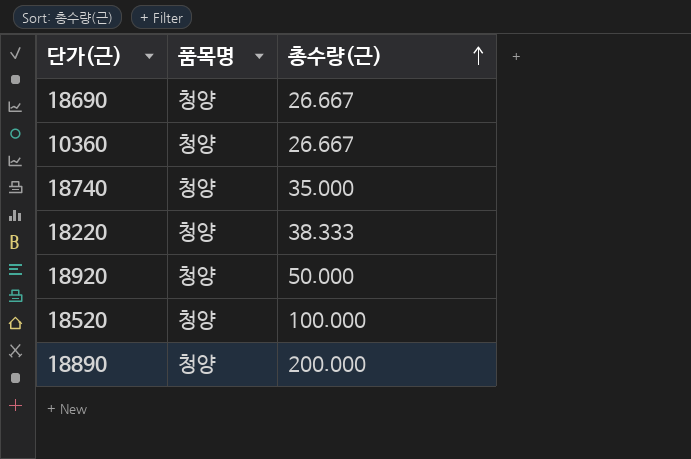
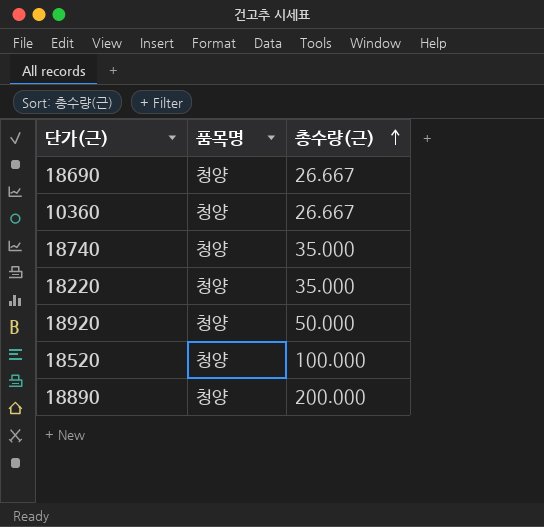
18220 | 총수량(근): 38.333 -> 35.000

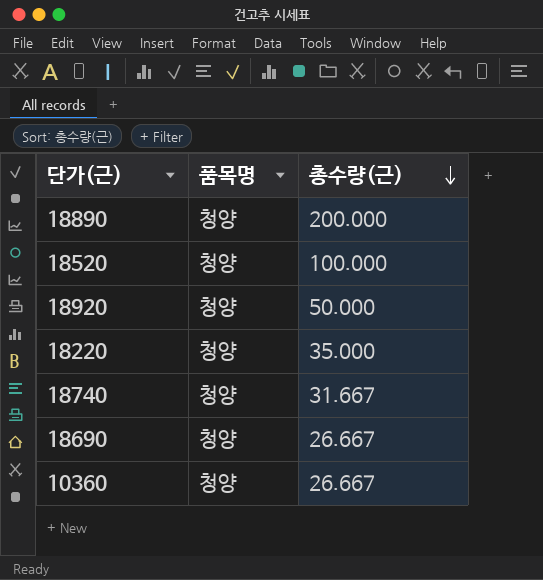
row order: 총수량(근) ascending -> 총수량(근) descending
18740 | 총수량(근): 35.000 -> 31.667

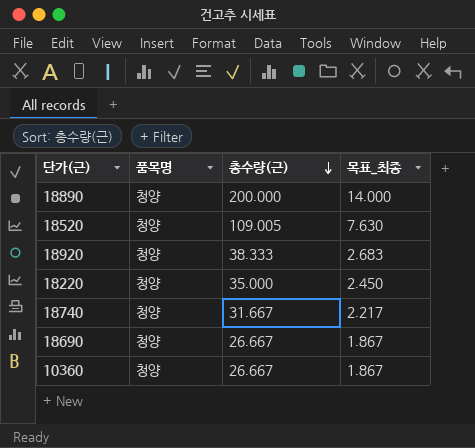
column 목표_최종 | formula: none -> [총수량(근)] * 0.07
18520 | 총수량(근): 100.000 -> 109.005
18920 | 총수량(근): 50.000 -> 38.333

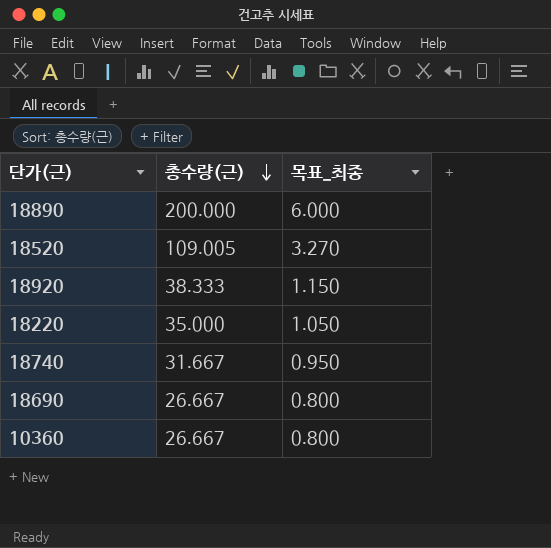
column 품목명 | position: 2 -> none
column 목표_최종 | formula: [총수량(근)] * 0.07 -> [총수량(근)] * 0.03

